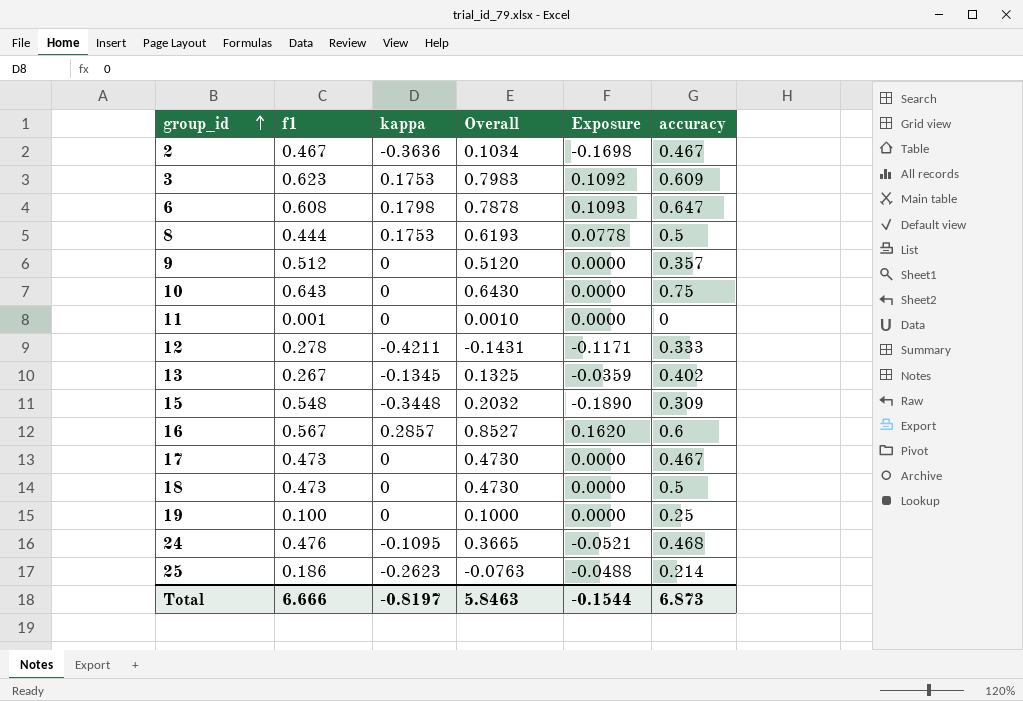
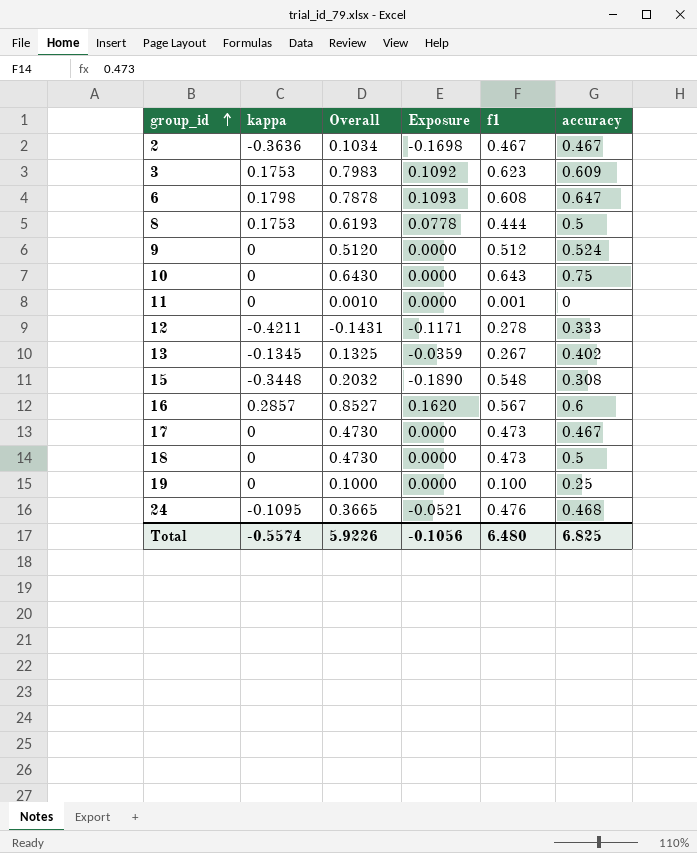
column f1 | position: 2 -> 5
row 25: 0.186 | -0.2623 | -0.0763 | -0.0488 | 0.214 -> none
9 | accuracy: 0.357 -> 0.524
15 | accuracy: 0.309 -> 0.308
Total | kappa: -0.8197 -> -0.5574
Total | Overall: 5.8463 -> 5.9226
Total | Exposure: -0.1544 -> -0.1056
Total | f1: 6.666 -> 6.480
Total | accuracy: 6.873 -> 6.825

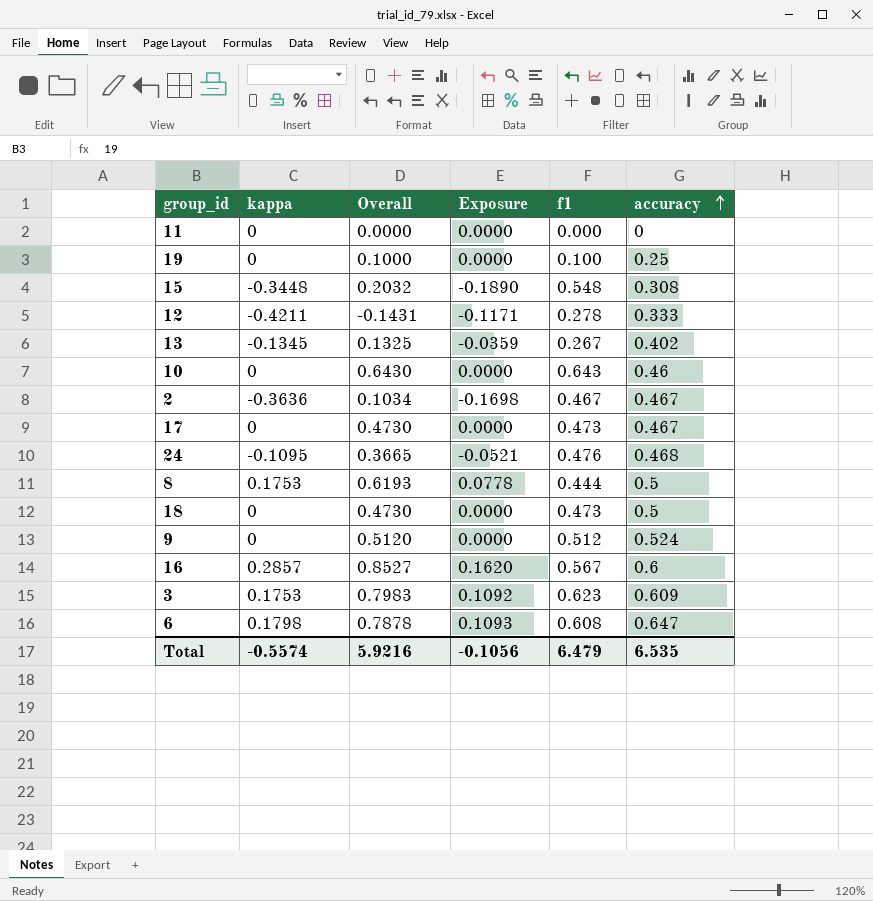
row order: group_id ascending -> accuracy ascending
11 | Overall: 0.0010 -> 0.0000
11 | f1: 0.001 -> 0.000
10 | accuracy: 0.75 -> 0.46
Total | Overall: 5.9226 -> 5.9216
Total | f1: 6.480 -> 6.479
Total | accuracy: 6.825 -> 6.535

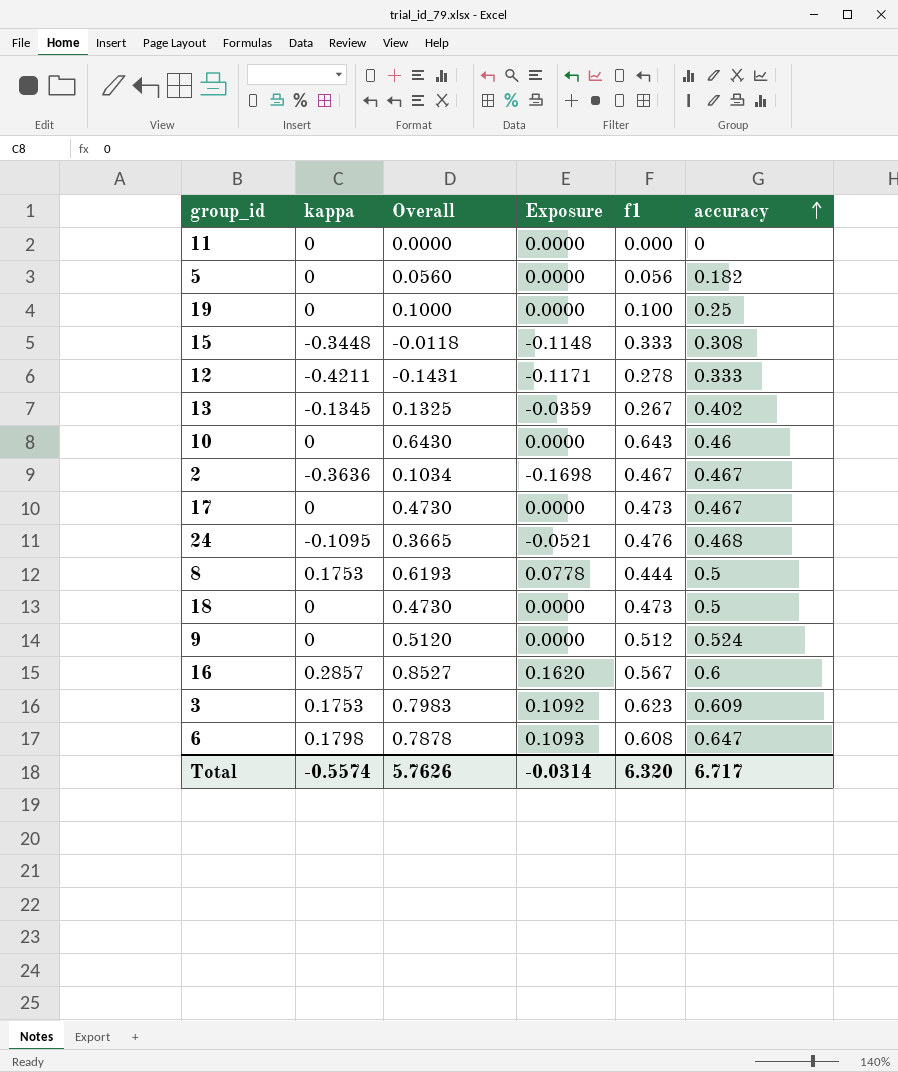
row 5: none -> 0 | 0.0560 | 0.0000 | 0.056 | 0.182
15 | Overall: 0.2032 -> -0.0118
15 | Exposure: -0.1890 -> -0.1148
15 | f1: 0.548 -> 0.333
Total | Overall: 5.9216 -> 5.7626
Total | Exposure: -0.1056 -> -0.0314
Total | f1: 6.479 -> 6.320
Total | accuracy: 6.535 -> 6.717

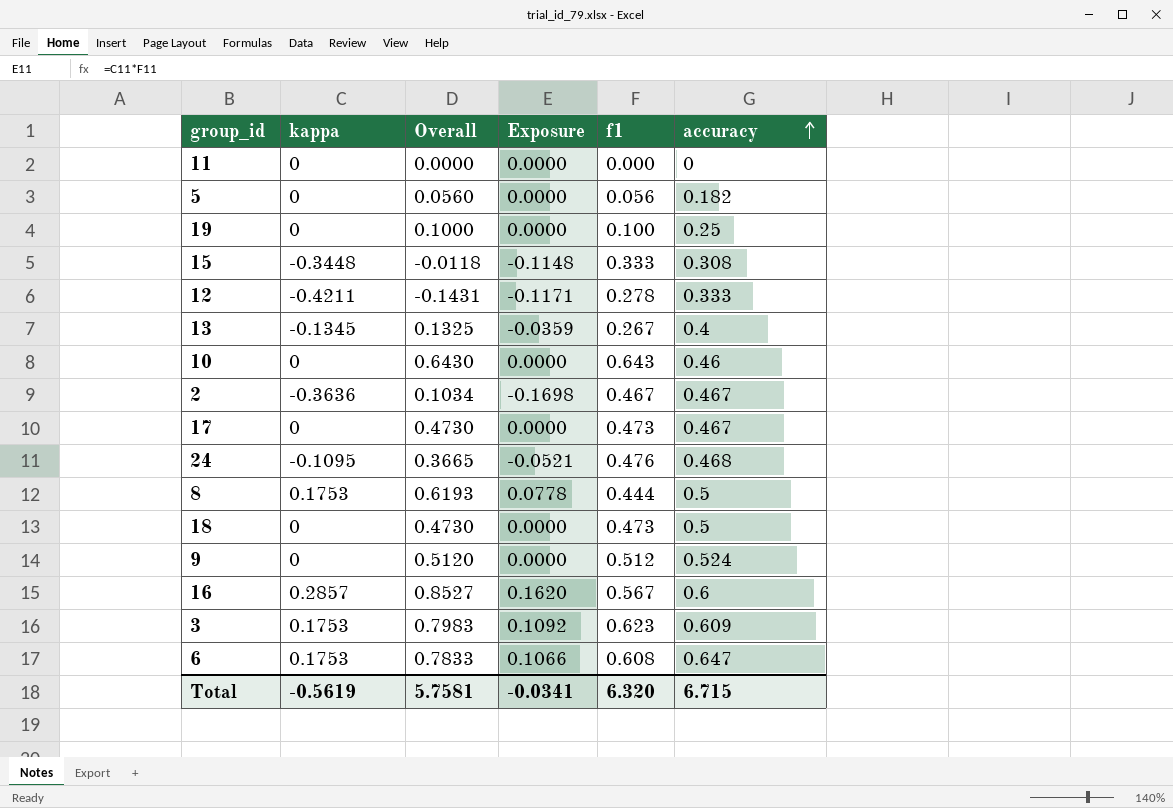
13 | accuracy: 0.402 -> 0.4
6 | kappa: 0.1798 -> 0.1753
6 | Overall: 0.7878 -> 0.7833
6 | Exposure: 0.1093 -> 0.1066
Total | kappa: -0.5574 -> -0.5619
Total | Overall: 5.7626 -> 5.7581
Total | Exposure: -0.0314 -> -0.0341
Total | accuracy: 6.717 -> 6.715

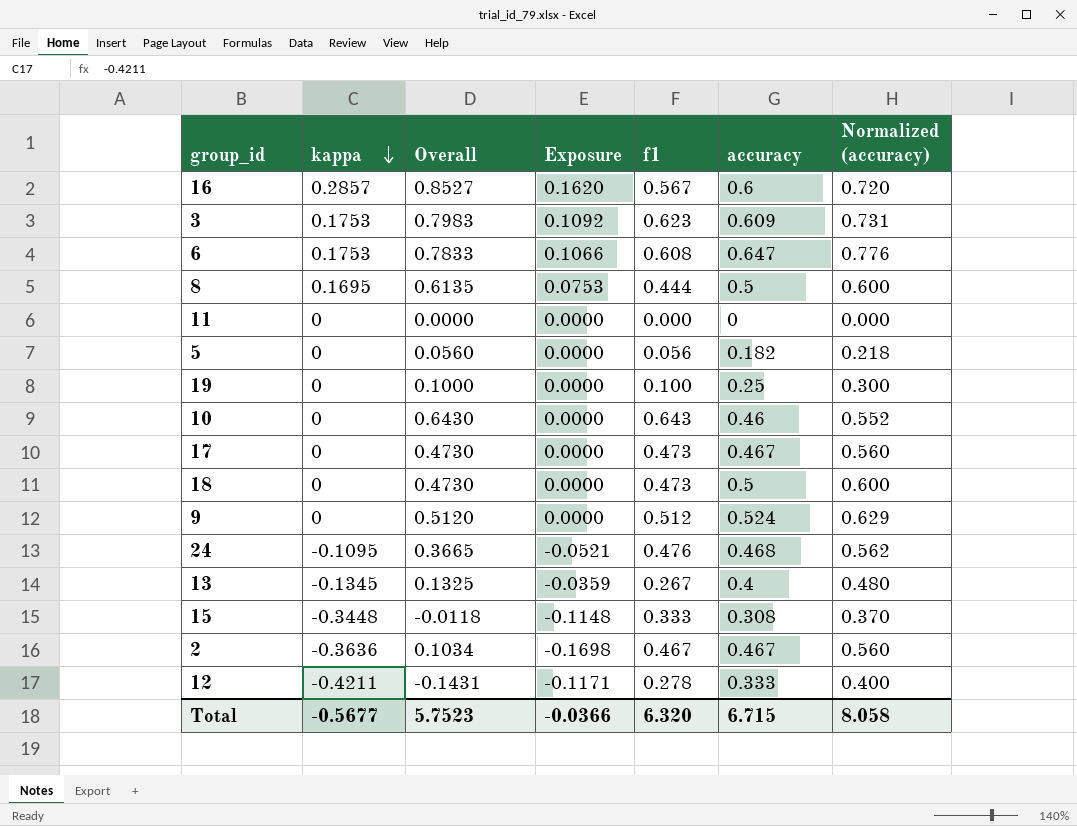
row order: accuracy ascending -> kappa descending
column Normalized (accuracy) | formula: none -> [accuracy] * 1.2
8 | kappa: 0.1753 -> 0.1695
8 | Overall: 0.6193 -> 0.6135
8 | Exposure: 0.0778 -> 0.0753
Total | kappa: -0.5619 -> -0.5677
Total | Overall: 5.7581 -> 5.7523
Total | Exposure: -0.0341 -> -0.0366

